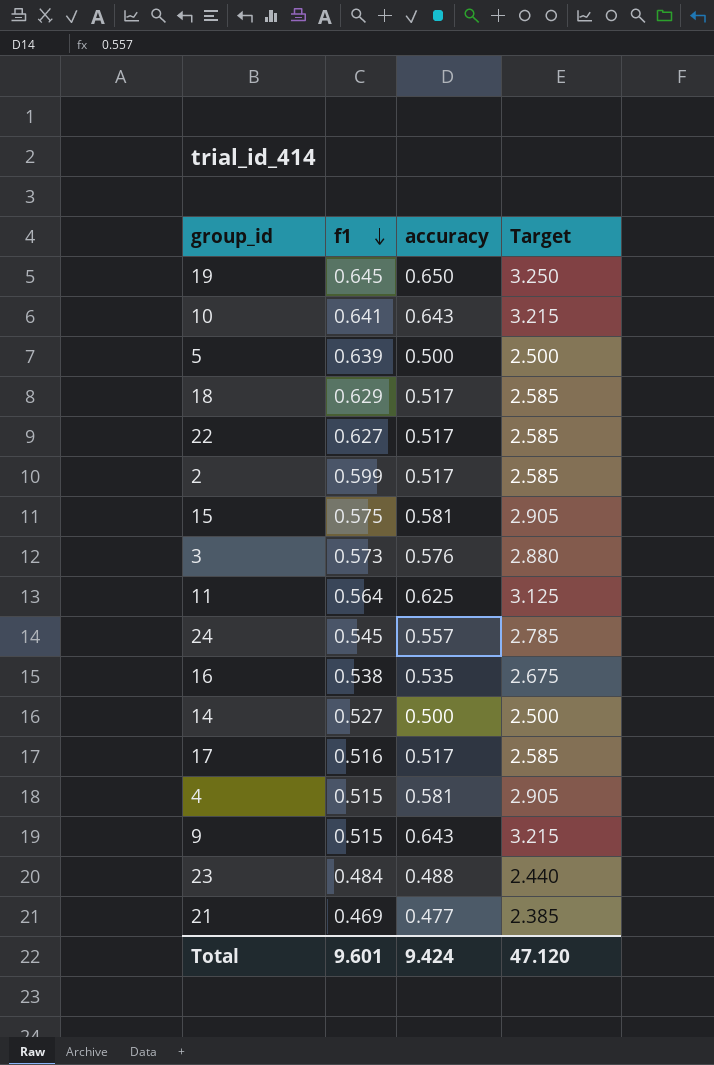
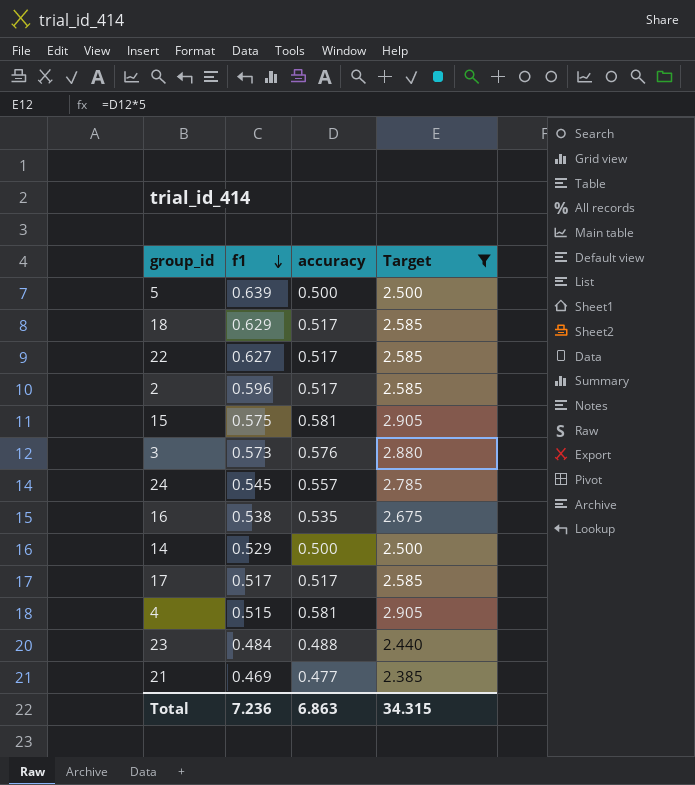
filter: none -> Target <= 2.905
2 | f1: 0.599 -> 0.596
14 | f1: 0.527 -> 0.529
17 | f1: 0.516 -> 0.517
Total | f1: 9.601 -> 7.236
Total | accuracy: 9.424 -> 6.863
Total | Target: 47.120 -> 34.315

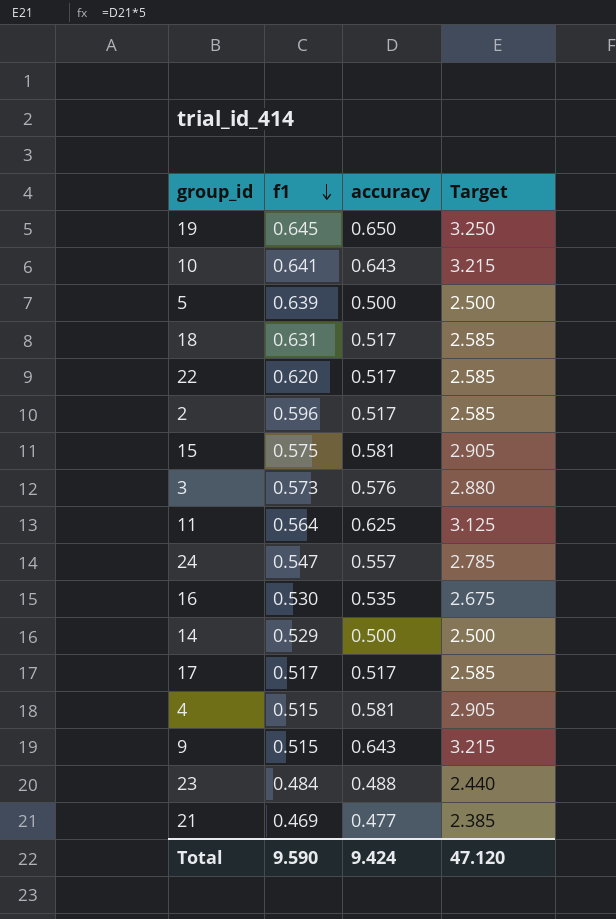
filter: Target <= 2.905 -> none
18 | f1: 0.629 -> 0.631
22 | f1: 0.627 -> 0.620
24 | f1: 0.545 -> 0.547
16 | f1: 0.538 -> 0.530
Total | f1: 7.236 -> 9.590
Total | accuracy: 6.863 -> 9.424
Total | Target: 34.315 -> 47.120

